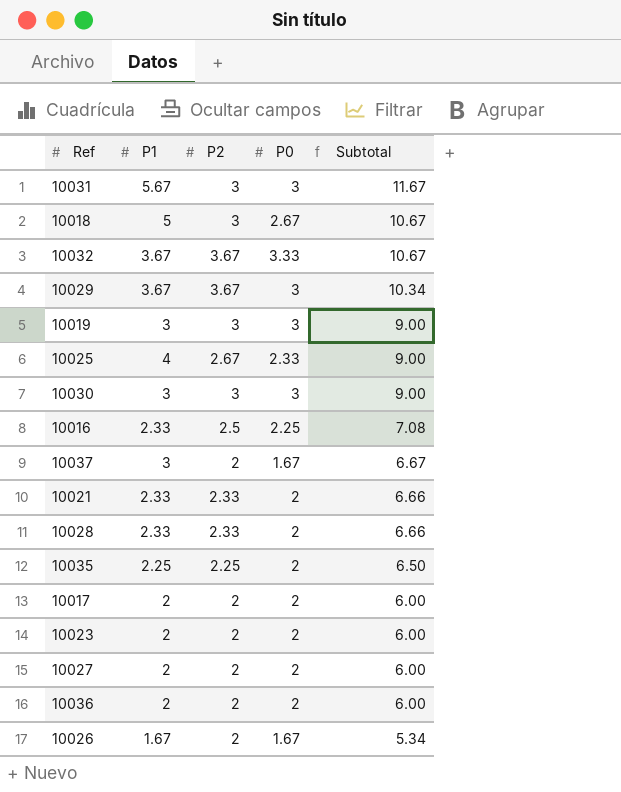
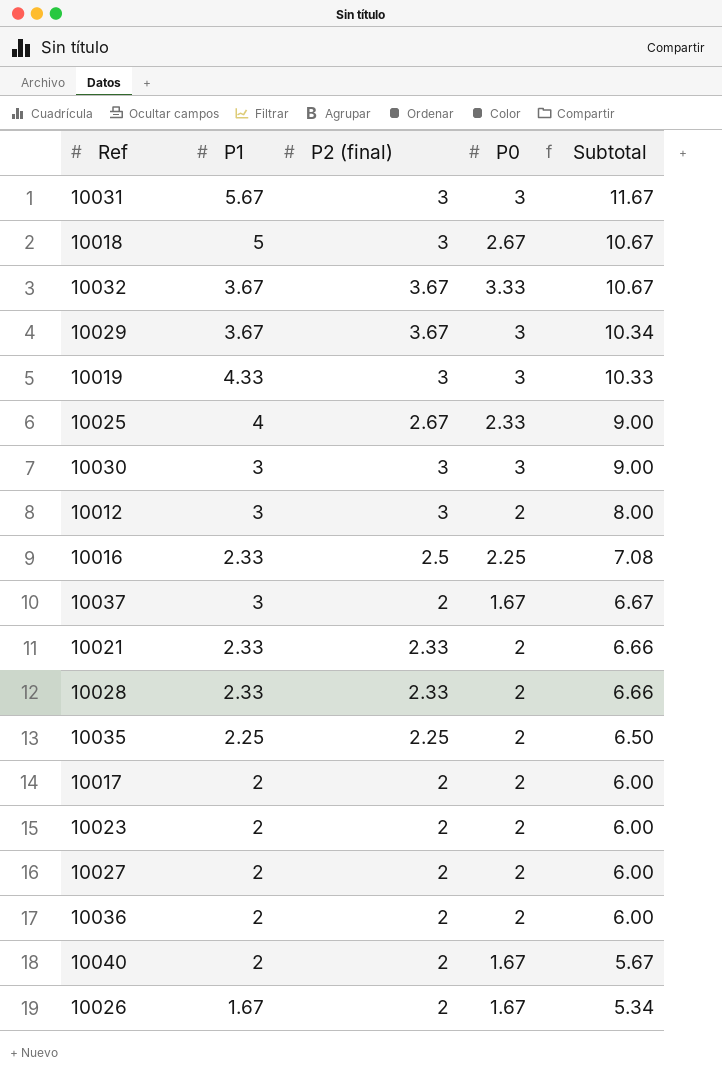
column name: P2 -> P2 (final)
10019 | P1: 3 -> 4.33
10019 | Subtotal: 9.00 -> 10.33
row 10012: none -> 3 | 3 | 2 | 8.00
row 10040: none -> 2 | 2 | 1.67 | 5.67

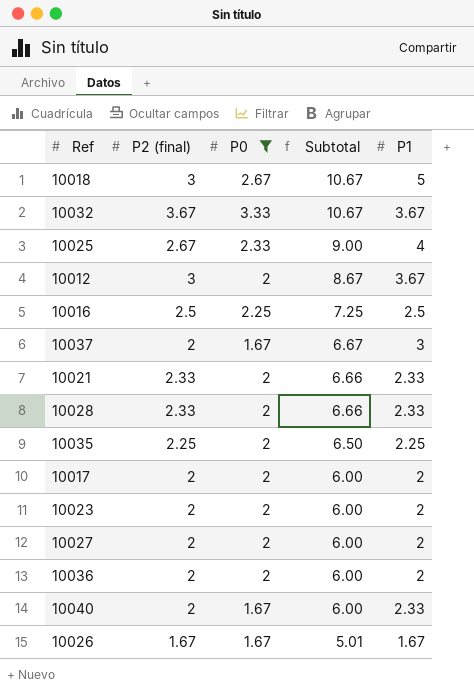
filter: none -> P0 != 3
column P1 | position: 2 -> 5
10012 | Subtotal: 8.00 -> 8.67
10012 | P1: 3 -> 3.67
10016 | Subtotal: 7.08 -> 7.25
10016 | P1: 2.33 -> 2.5
10040 | Subtotal: 5.67 -> 6.00
10040 | P1: 2 -> 2.33
10026 | P2 (final): 2 -> 1.67
10026 | Subtotal: 5.34 -> 5.01

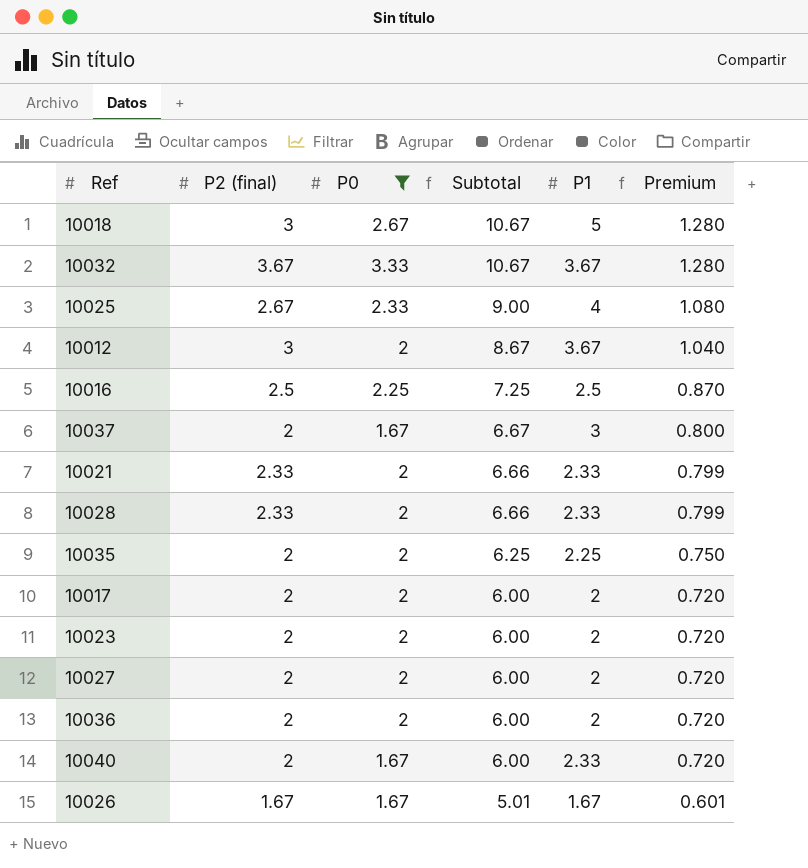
column Premium | formula: none -> [Subtotal] * 0.12
10035 | P2 (final): 2.25 -> 2
10035 | Subtotal: 6.50 -> 6.25

